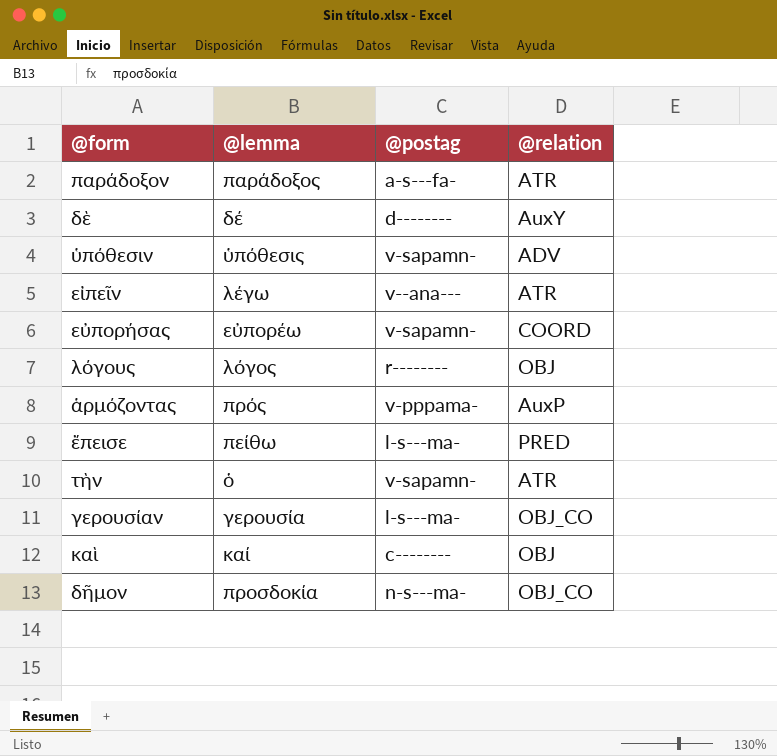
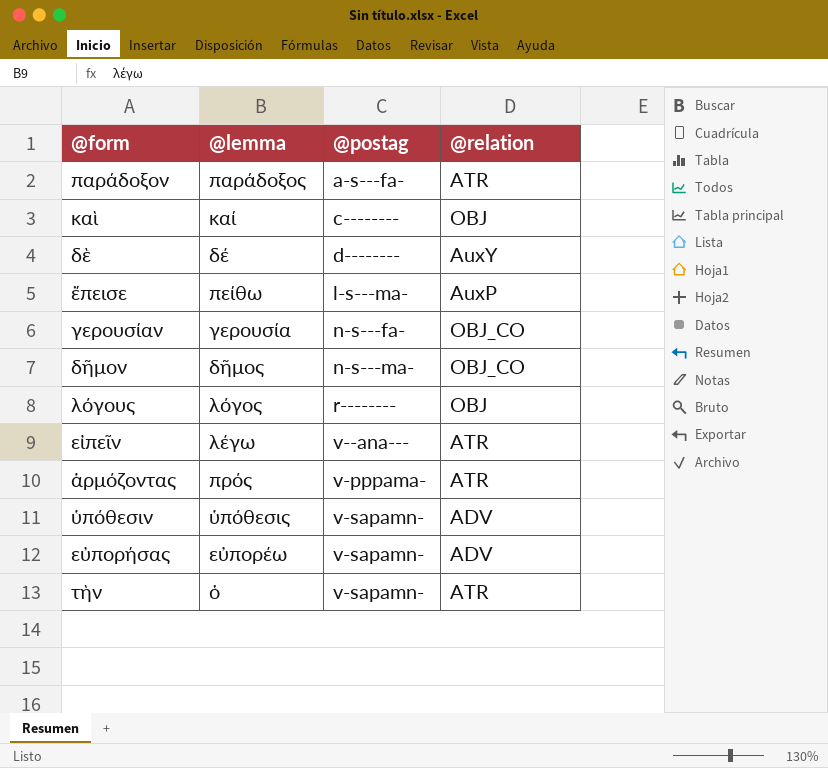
row order: none -> @postag ascending
ἔπεισε | @relation: PRED -> AuxP
γερουσίαν | @postag: l-s---ma- -> n-s---fa-
δῆμον | @lemma: προσδοκία -> δῆμος
ἁρμόζοντας | @relation: AuxP -> ATR
εὐπορήσας | @relation: COORD -> ADV

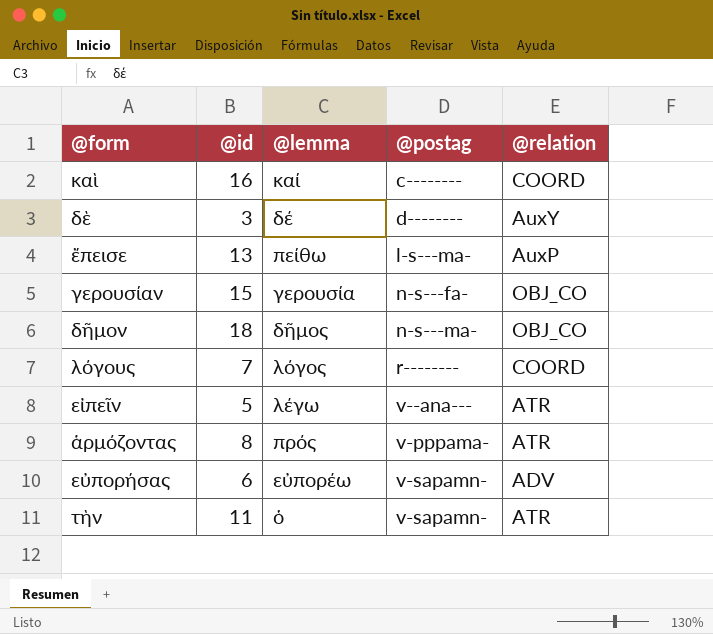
column @id | position: none -> 2
row παράδοξον: παράδοξος | a-s---fa- | ATR -> none
row ὑπόθεσιν: ὑπόθεσις | v-sapamn- | ADV -> none
καὶ | @relation: OBJ -> COORD
λόγους | @relation: OBJ -> COORD

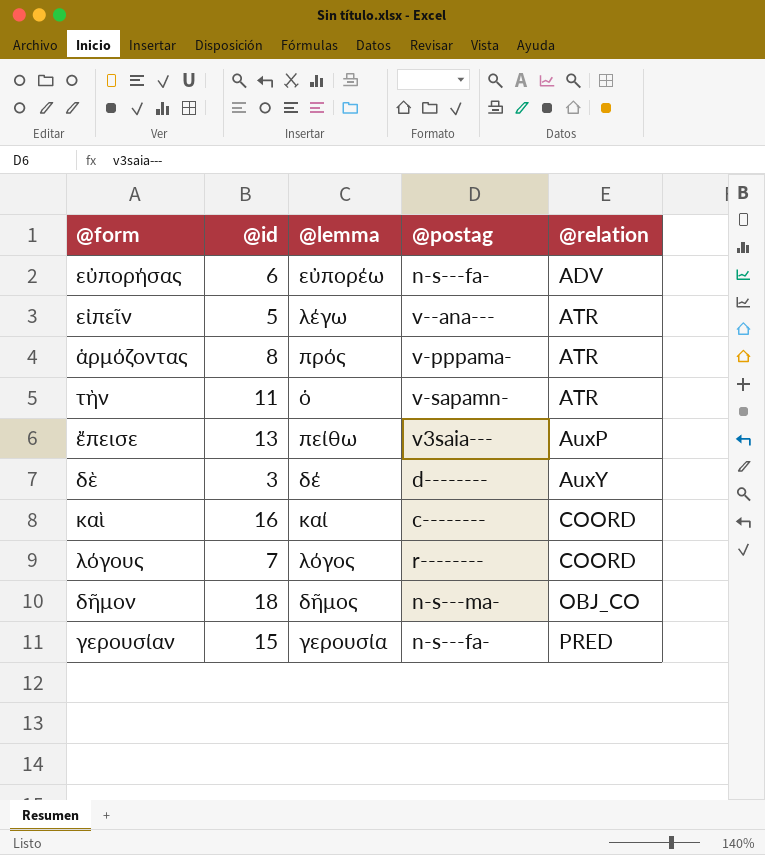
row order: @postag ascending -> @relation ascending
εὐπορήσας | @postag: v-sapamn- -> n-s---fa-
ἔπεισε | @postag: l-s---ma- -> v3saia---
γερουσίαν | @relation: OBJ_CO -> PRED

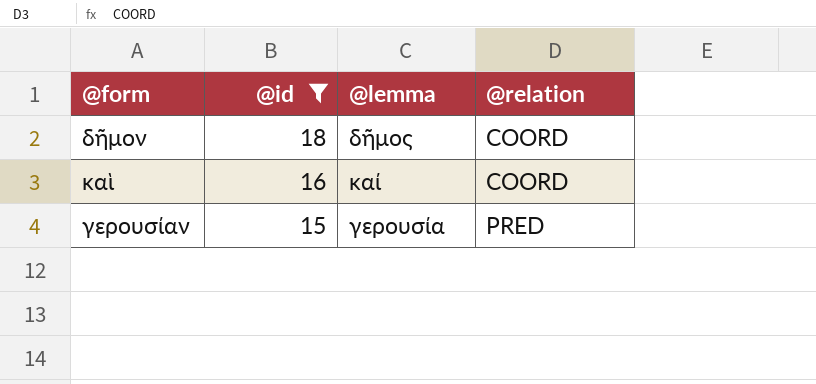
filter: none -> @id >= 15
row order: @relation ascending -> @id descending
column @postag | position: 4 -> none
δῆμον | @relation: OBJ_CO -> COORD

